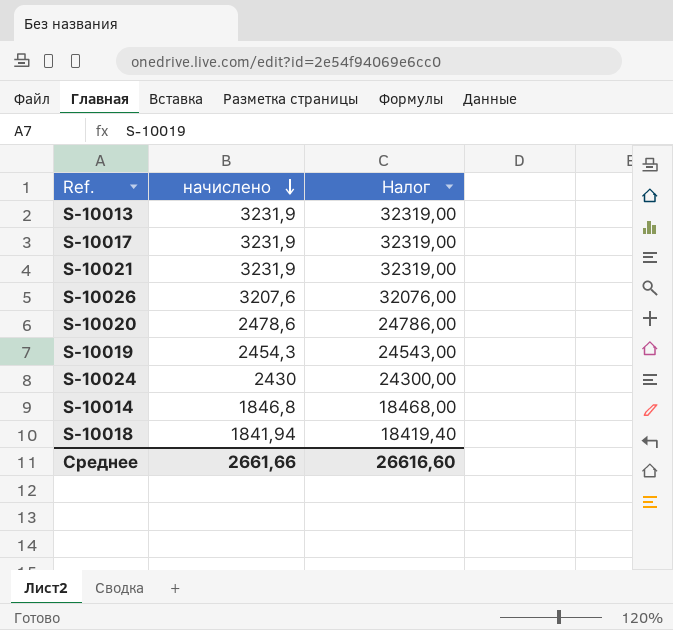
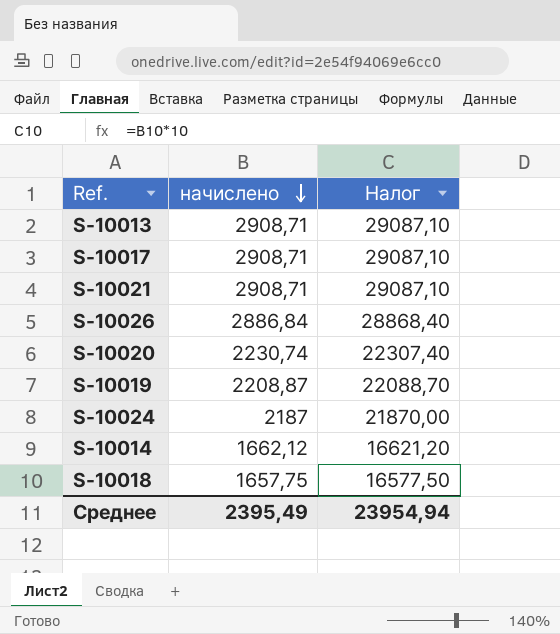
S-10013 | начислено: 3231,9 -> 2908,71
S-10013 | Налог: 32319,00 -> 29087,10
S-10017 | начислено: 3231,9 -> 2908,71
S-10017 | Налог: 32319,00 -> 29087,10
S-10021 | начислено: 3231,9 -> 2908,71
S-10021 | Налог: 32319,00 -> 29087,10
S-10026 | начислено: 3207,6 -> 2886,84
S-10026 | Налог: 32076,00 -> 28868,40
S-10020 | начислено: 2478,6 -> 2230,74
S-10020 | Налог: 24786,00 -> 22307,40
S-10019 | начислено: 2454,3 -> 2208,87
S-10019 | Налог: 24543,00 -> 22088,70
S-10024 | начислено: 2430 -> 2187
S-10024 | Налог: 24300,00 -> 21870,00
S-10014 | начислено: 1846,8 -> 1662,12
S-10014 | Налог: 18468,00 -> 16621,20
S-10018 | начислено: 1841,94 -> 1657,75
S-10018 | Налог: 18419,40 -> 16577,50
Среднее | начислено: 2661,66 -> 2395,49
Среднее | Налог: 26616,60 -> 23954,94

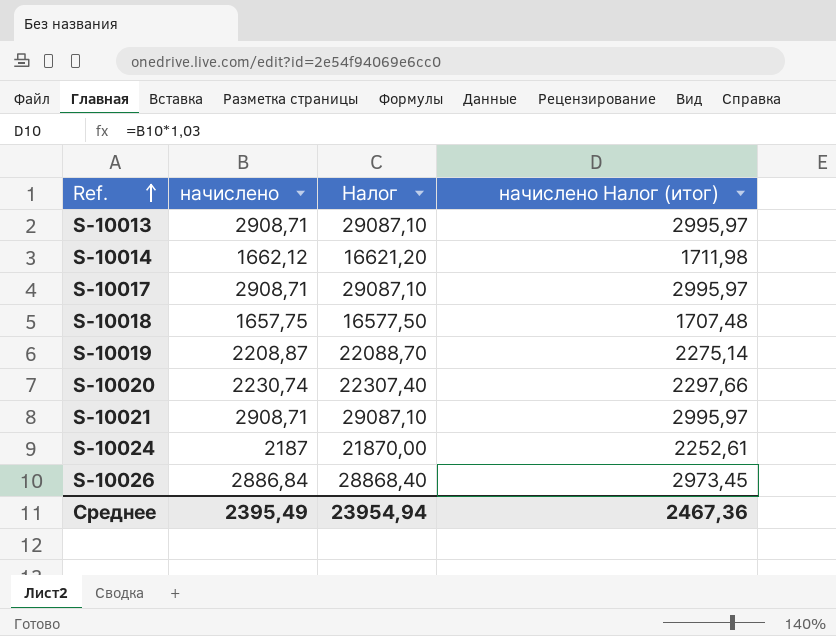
row order: начислено descending -> Ref. ascending
column начислено Налог (итог) | formula: none -> [начислено] * 1,03

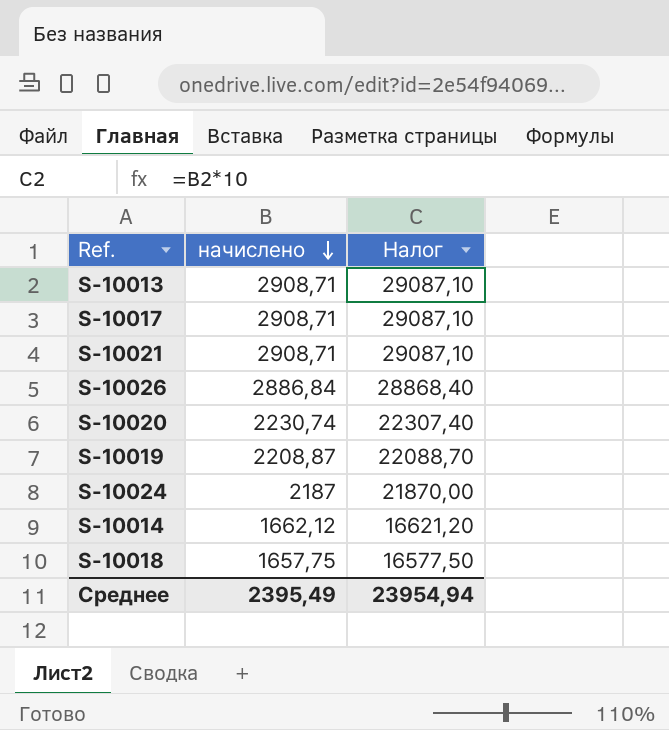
row order: Ref. ascending -> начислено descending
column начислено Налог (итог) | formula: [начислено] * 1,03 -> none

